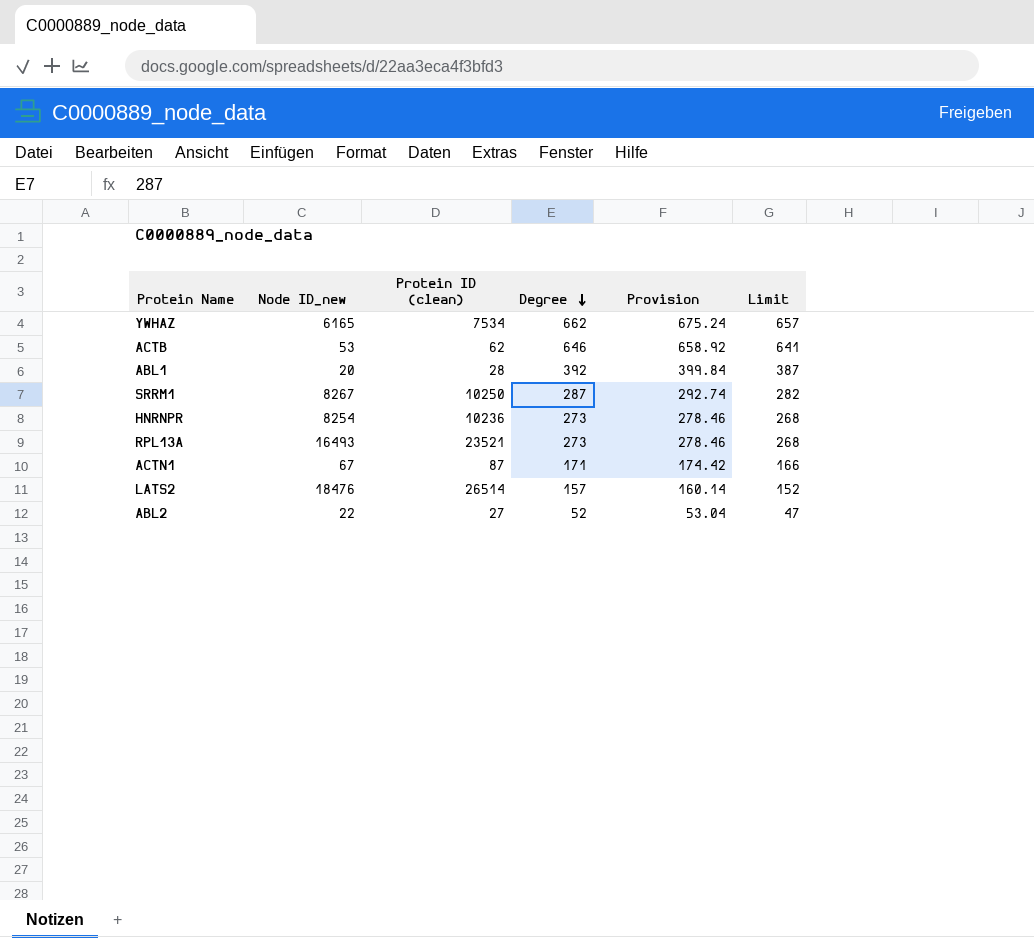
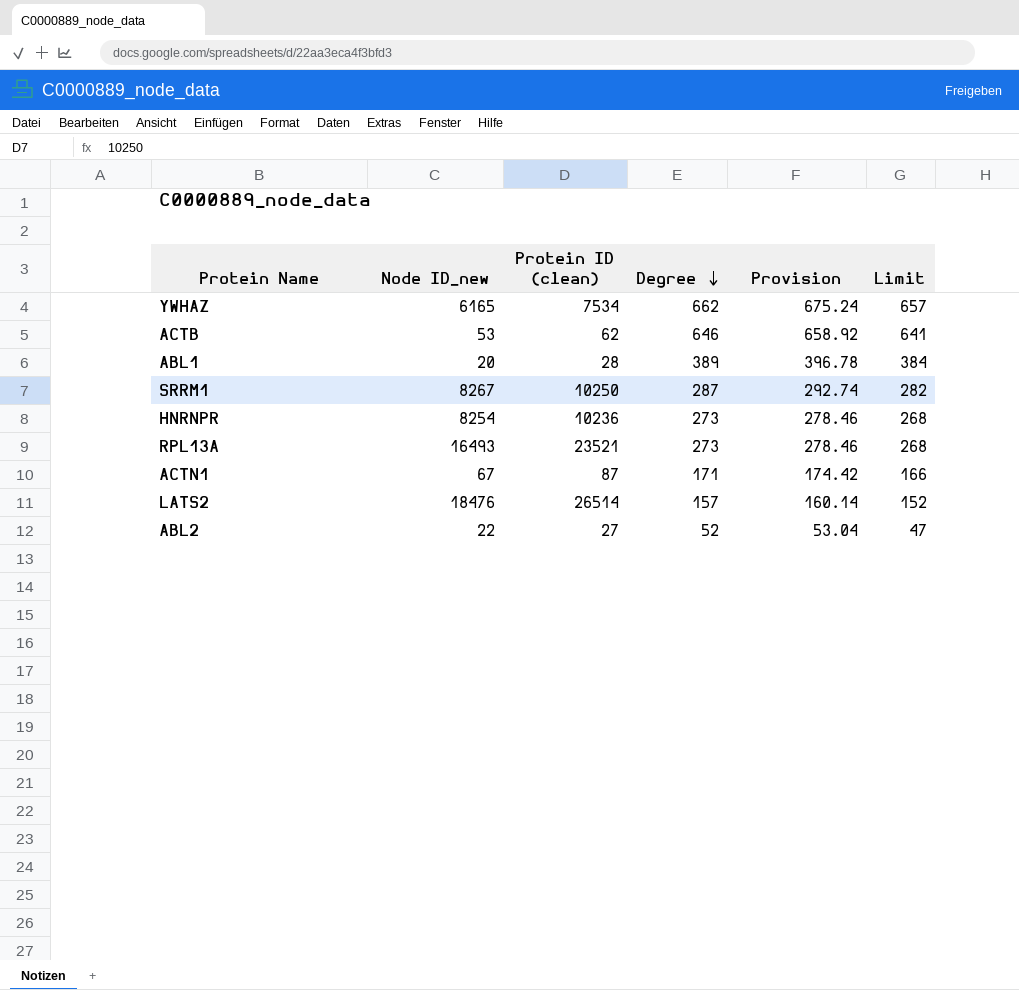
ABL1 | Degree: 392 -> 389
ABL1 | Provision: 399.84 -> 396.78
ABL1 | Limit: 387 -> 384

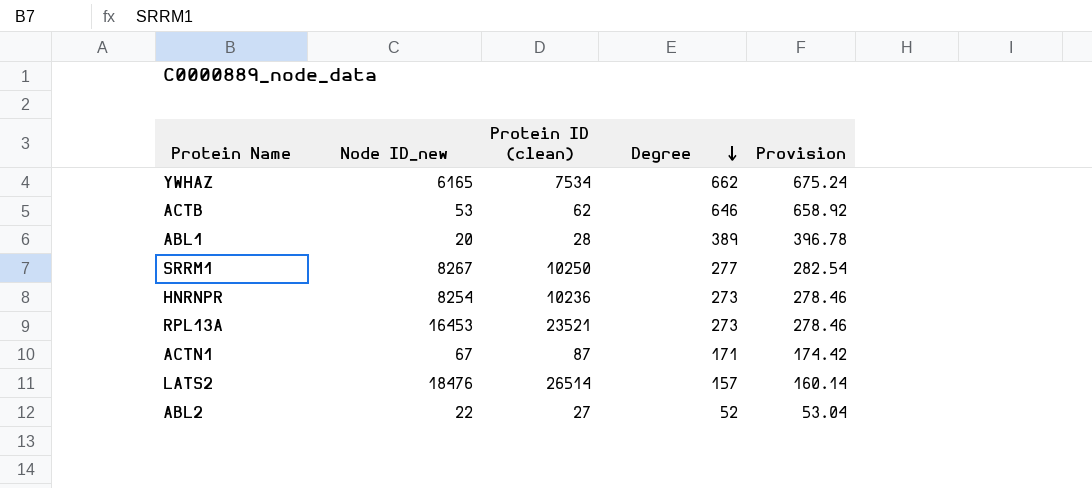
column Limit | formula: [Degree] - 5 -> none
SRRM1 | Degree: 287 -> 277
SRRM1 | Provision: 292.74 -> 282.54
RPL13A | Node ID_new: 16493 -> 16453

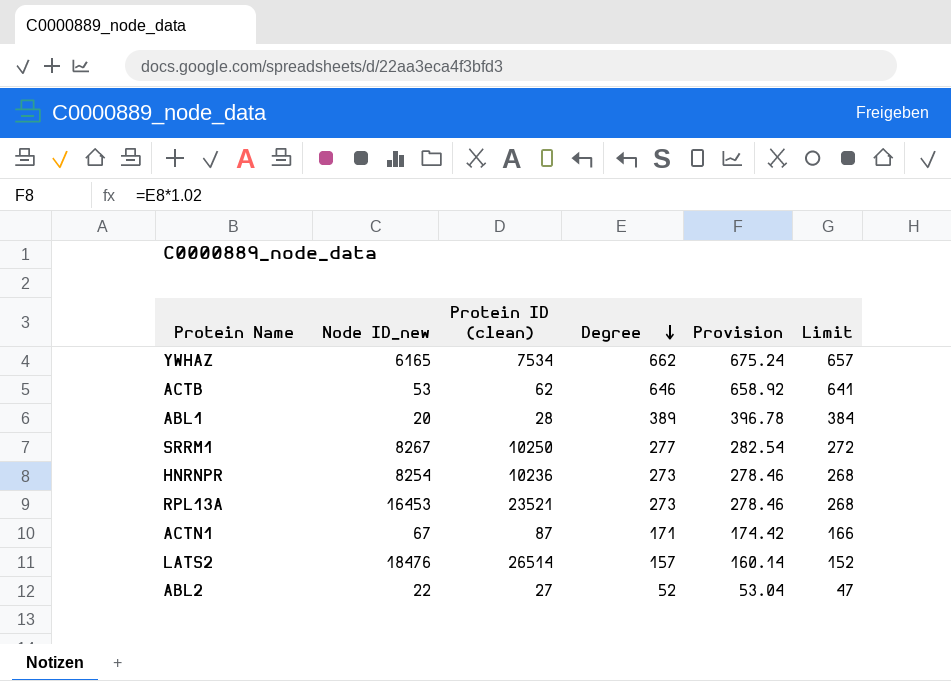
column Limit | formula: none -> [Degree] - 5

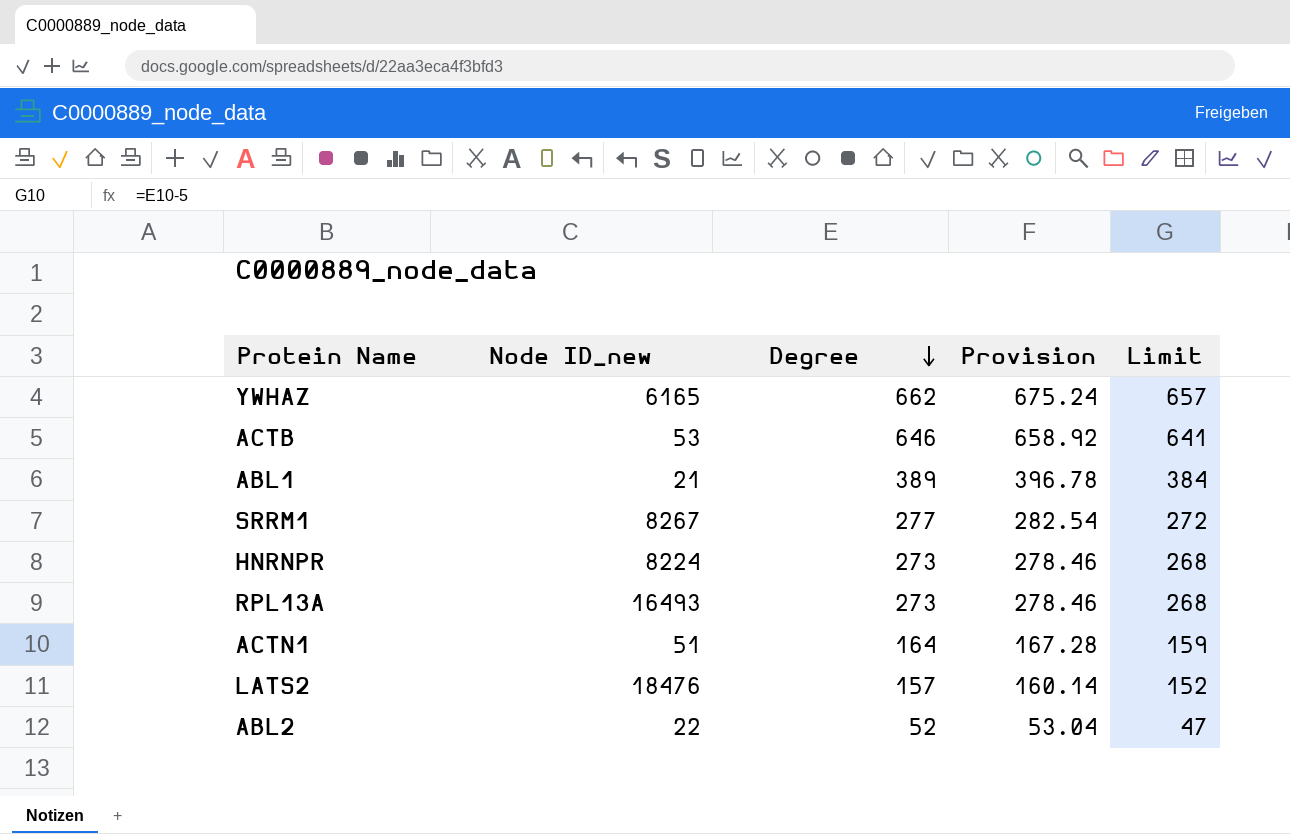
column Protein ID (clean) | position: 3 -> none
ABL1 | Node ID_new: 20 -> 21
HNRNPR | Node ID_new: 8254 -> 8224
RPL13A | Node ID_new: 16453 -> 16493
ACTN1 | Node ID_new: 67 -> 51
ACTN1 | Degree: 171 -> 164
ACTN1 | Provision: 174.42 -> 167.28
ACTN1 | Limit: 166 -> 159

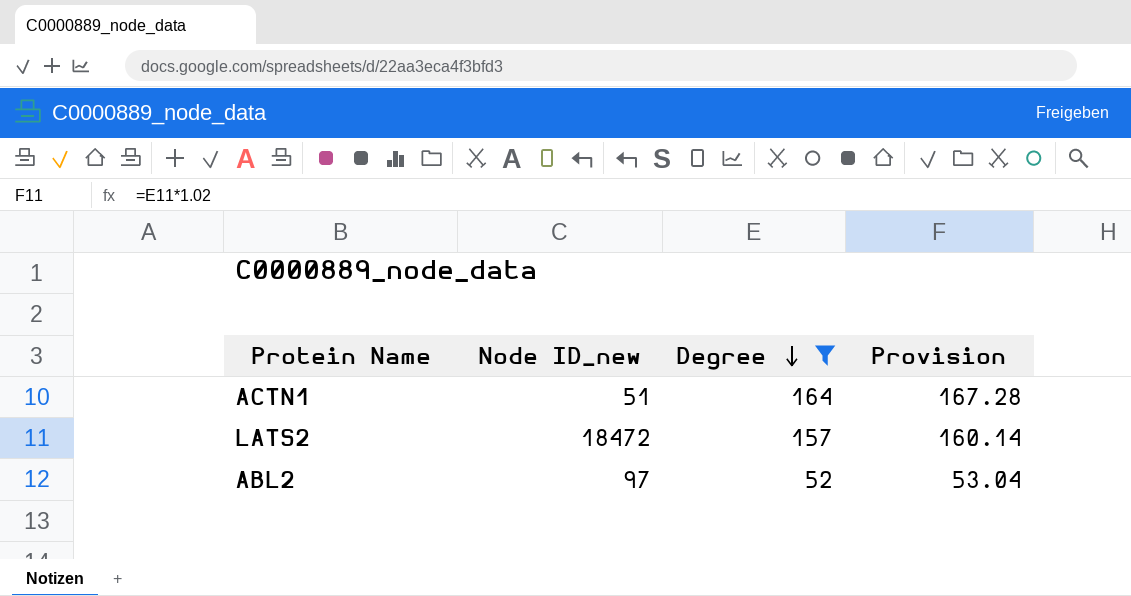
filter: none -> Degree <= 164
column Limit | formula: [Degree] - 5 -> none
LATS2 | Node ID_new: 18476 -> 18472
ABL2 | Node ID_new: 22 -> 97

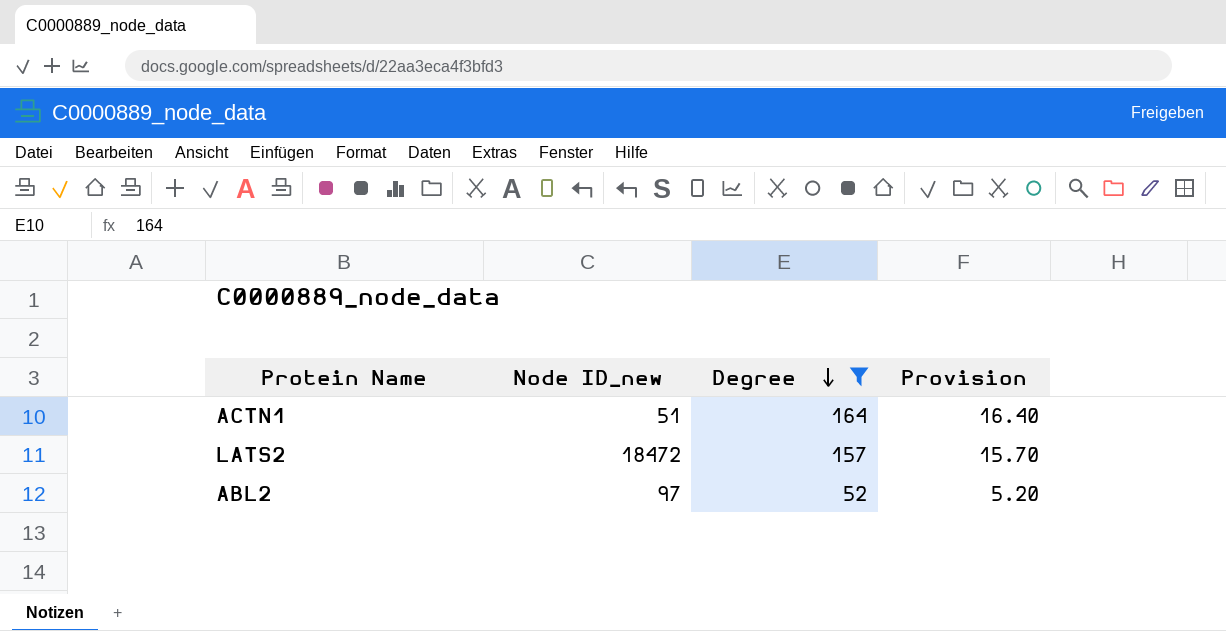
column Provision | formula: [Degree] * 1.02 -> [Degree] * 0.1

